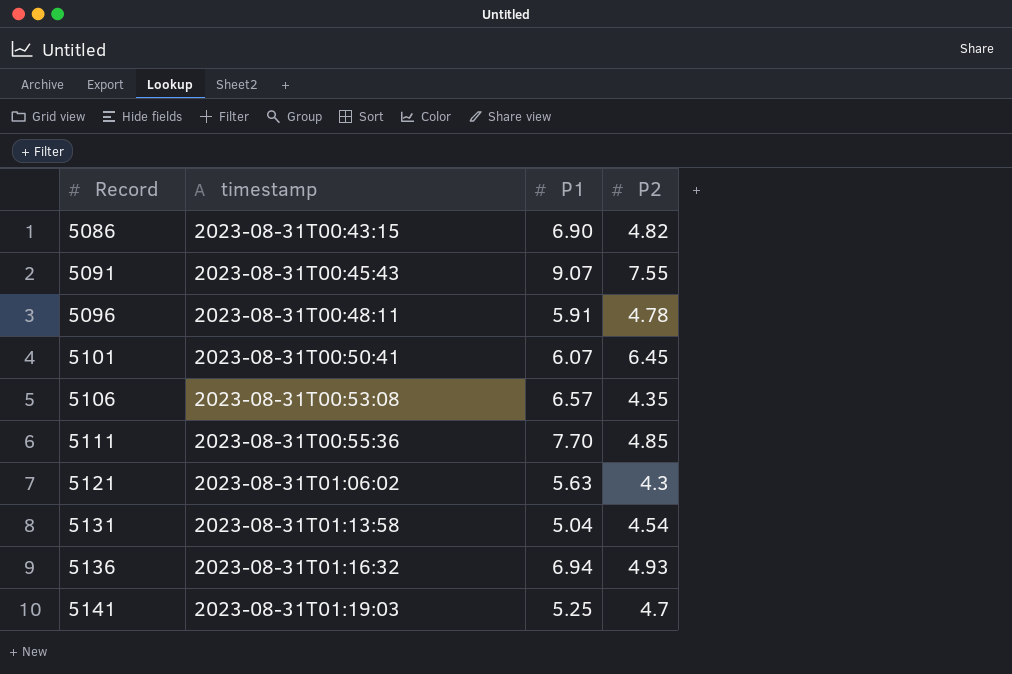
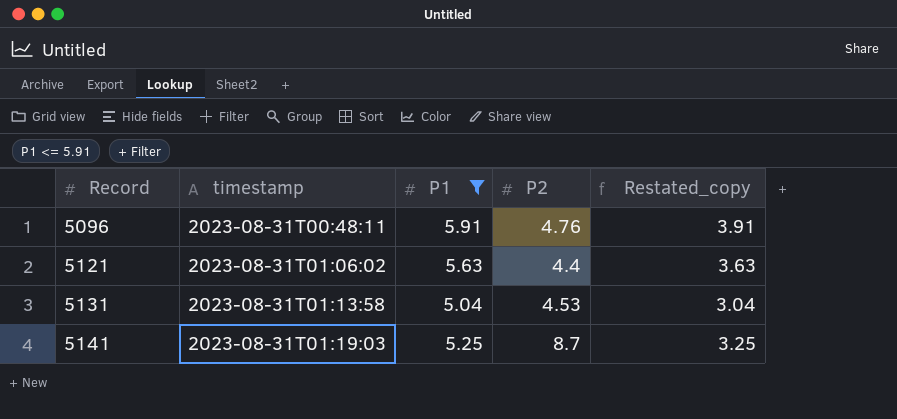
filter: none -> P1 <= 5.91
column Restated_copy | formula: none -> [P1] - 2
5096 | P2: 4.78 -> 4.76
5121 | P2: 4.3 -> 4.4
5131 | P2: 4.54 -> 4.53
5141 | P2: 4.7 -> 8.7

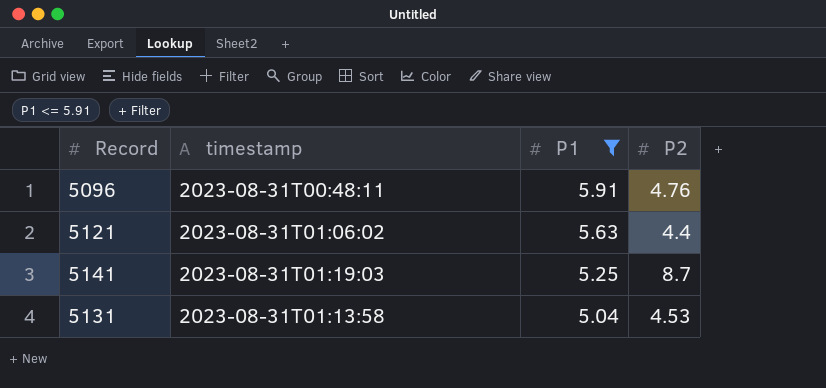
row order: Record ascending -> P1 descending
column Restated_copy | formula: [P1] - 2 -> none

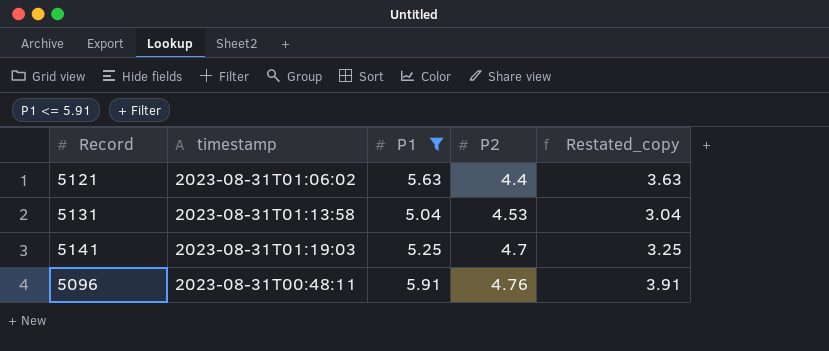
row order: P1 descending -> P2 ascending
column Restated_copy | formula: none -> [P1] - 2
5141 | P2: 8.7 -> 4.7

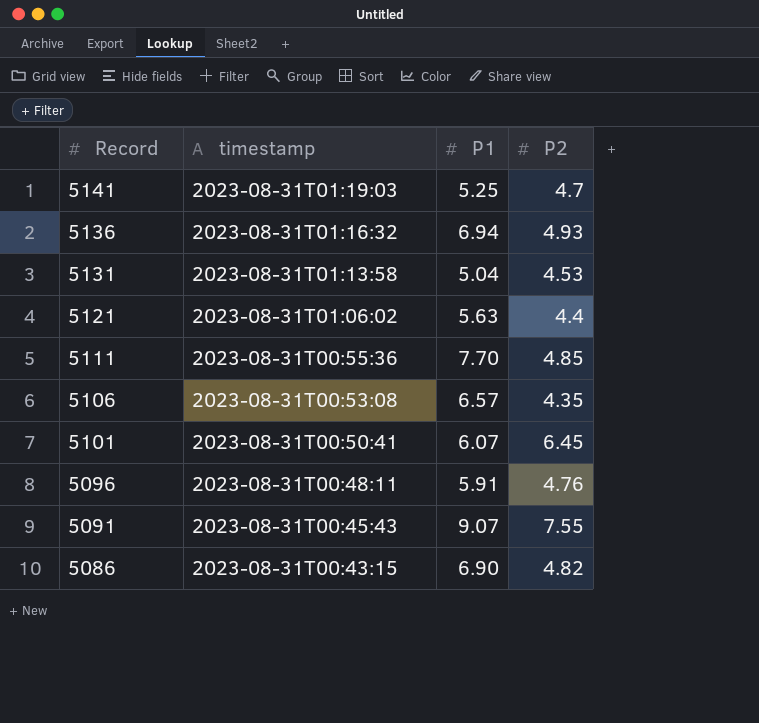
filter: P1 <= 5.91 -> none
row order: P2 ascending -> Record descending
column Restated_copy | formula: [P1] - 2 -> none

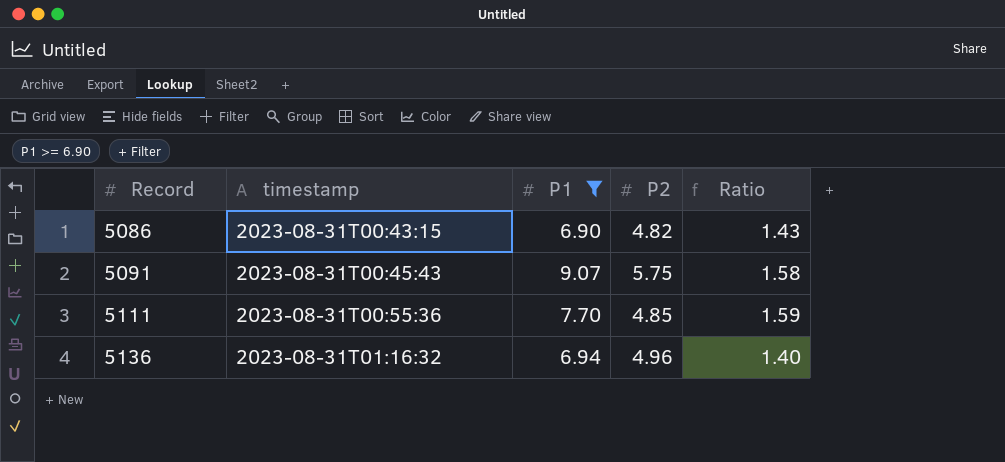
filter: none -> P1 >= 6.90
row order: Record descending -> Record ascending
column Ratio | formula: none -> [P1] / [P2]
5091 | P2: 7.55 -> 5.75
5136 | P2: 4.93 -> 4.96

